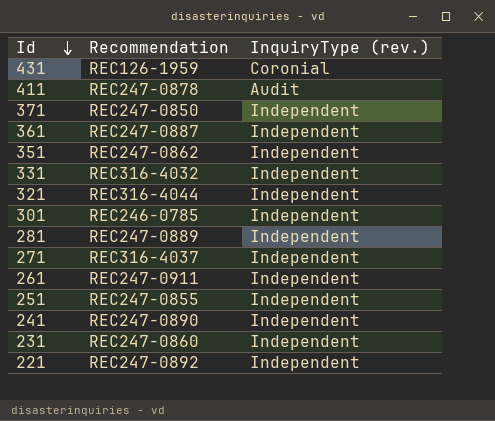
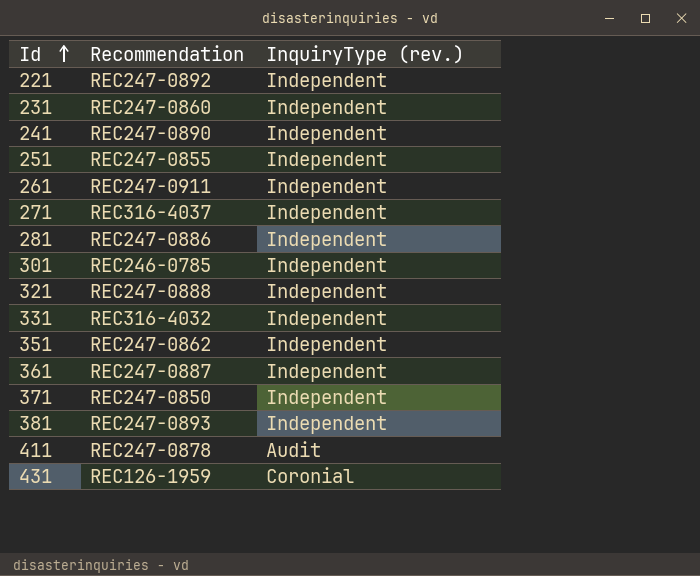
row order: Id descending -> Id ascending
281 | Recommendation: REC247-0889 -> REC247-0886
321 | Recommendation: REC316-4044 -> REC247-0888
row 381: none -> REC247-0893 | Independent

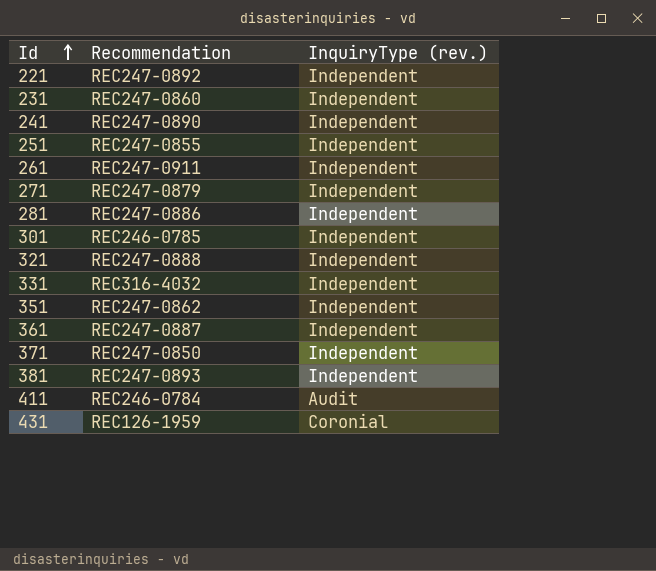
271 | Recommendation: REC316-4037 -> REC247-0879
411 | Recommendation: REC247-0878 -> REC246-0784

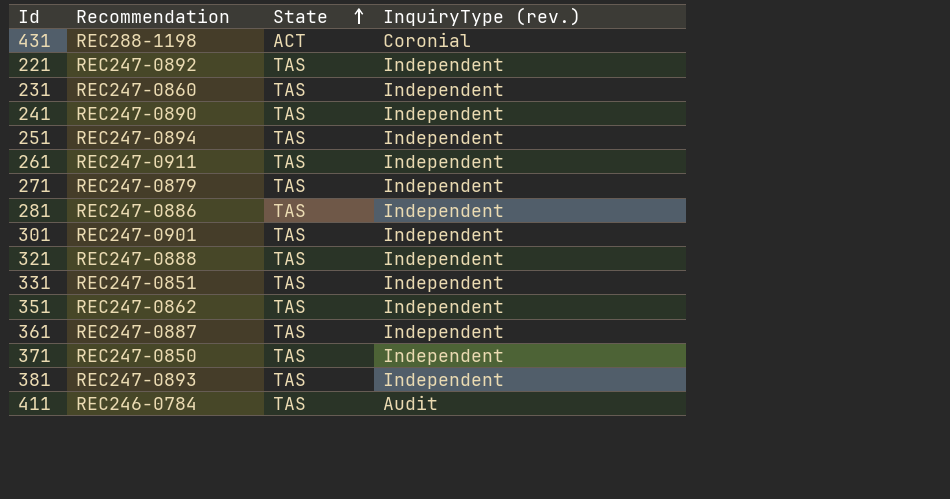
row order: Id ascending -> State ascending
column State | position: none -> 3
431 | Recommendation: REC126-1959 -> REC288-1198
251 | Recommendation: REC247-0855 -> REC247-0894
301 | Recommendation: REC246-0785 -> REC247-0901
331 | Recommendation: REC316-4032 -> REC247-0851

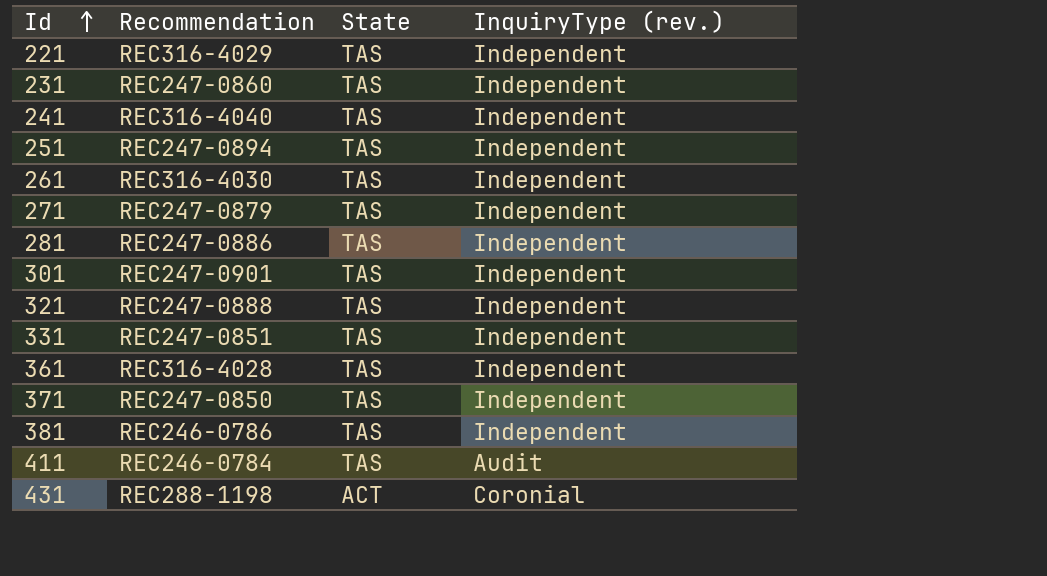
row order: State ascending -> Id ascending
row 351: REC247-0862 | TAS | Independent -> none
221 | Recommendation: REC247-0892 -> REC316-4029
241 | Recommendation: REC247-0890 -> REC316-4040
261 | Recommendation: REC247-0911 -> REC316-4030
361 | Recommendation: REC247-0887 -> REC316-4028
381 | Recommendation: REC247-0893 -> REC246-0786

